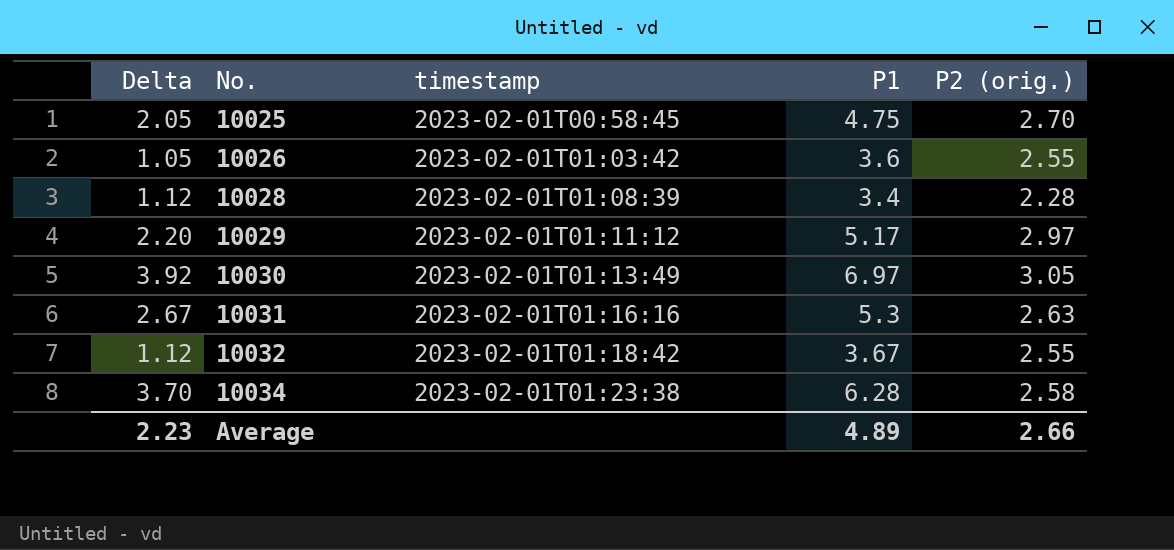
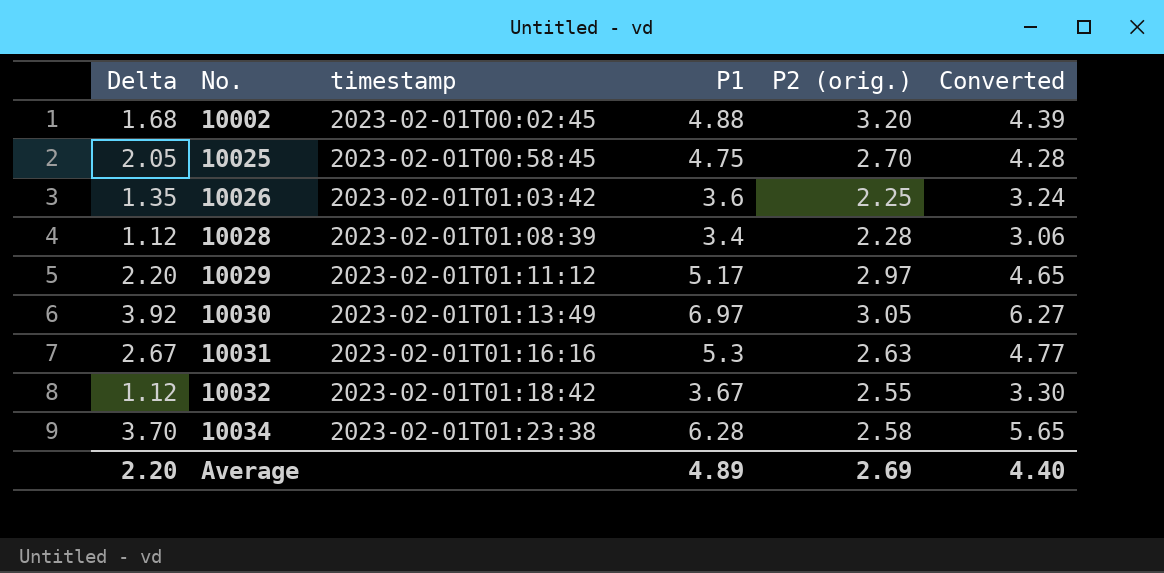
column Converted | formula: none -> [P1] * 0.9
row 10002: none -> 1.68 | 2023-02-01T00:02:45 | 4.88 | 3.20 | 4.39
10026 | Delta: 1.05 -> 1.35
10026 | P2 (orig.): 2.55 -> 2.25
Average | Delta: 2.23 -> 2.20
Average | P2 (orig.): 2.66 -> 2.69

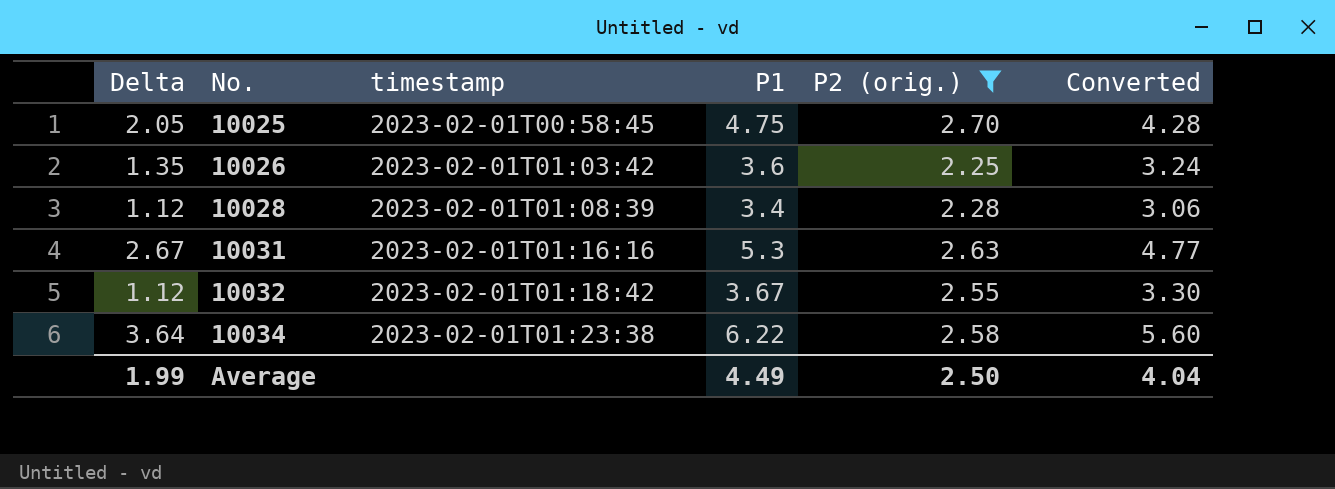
filter: none -> P2 (orig.) <= 2.70
10034 | Delta: 3.70 -> 3.64
10034 | P1: 6.28 -> 6.22
10034 | Converted: 5.65 -> 5.60
Average | Delta: 2.20 -> 1.99
Average | P1: 4.89 -> 4.49
Average | P2 (orig.): 2.69 -> 2.50
Average | Converted: 4.40 -> 4.04

